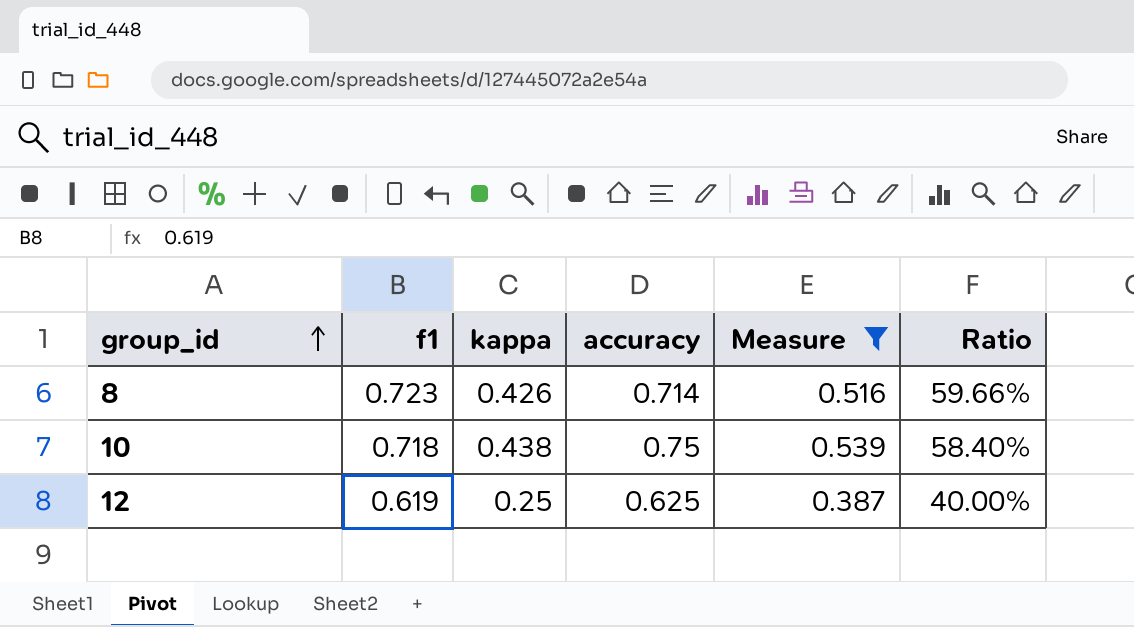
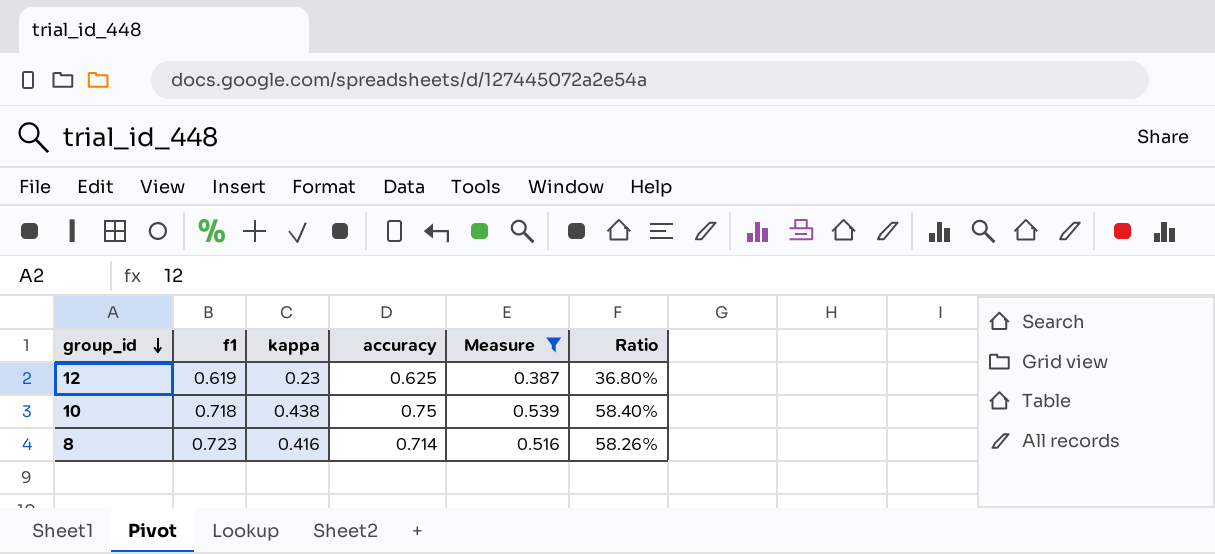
row order: group_id ascending -> group_id descending
12 | kappa: 0.25 -> 0.23
12 | Ratio: 40.00% -> 36.80%
8 | kappa: 0.426 -> 0.416
8 | Ratio: 59.66% -> 58.26%

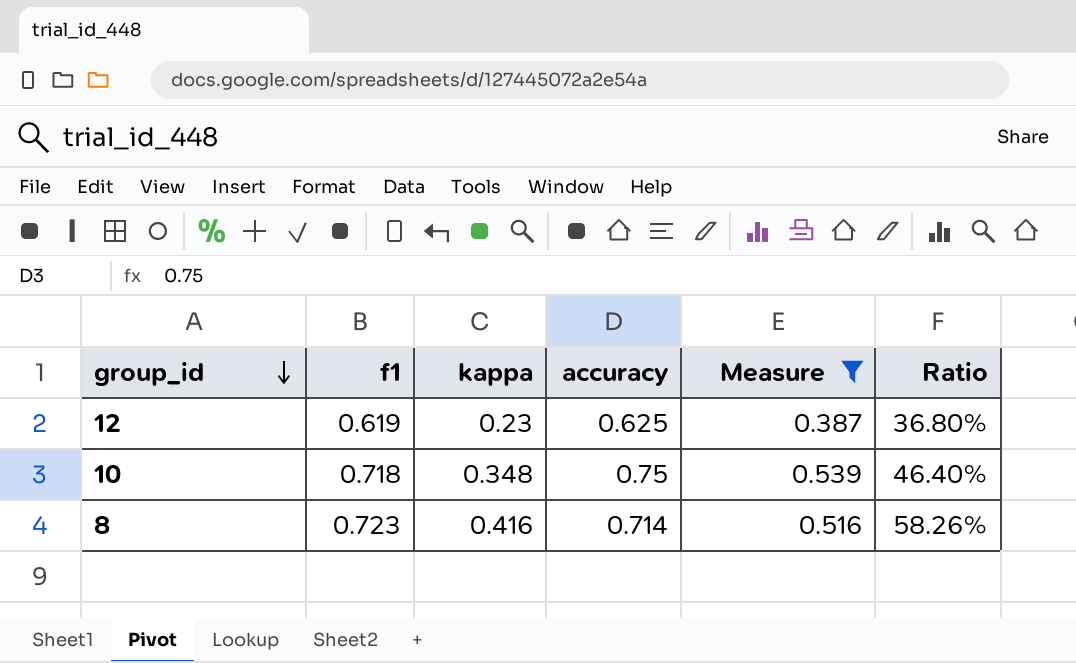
10 | kappa: 0.438 -> 0.348
10 | Ratio: 58.40% -> 46.40%

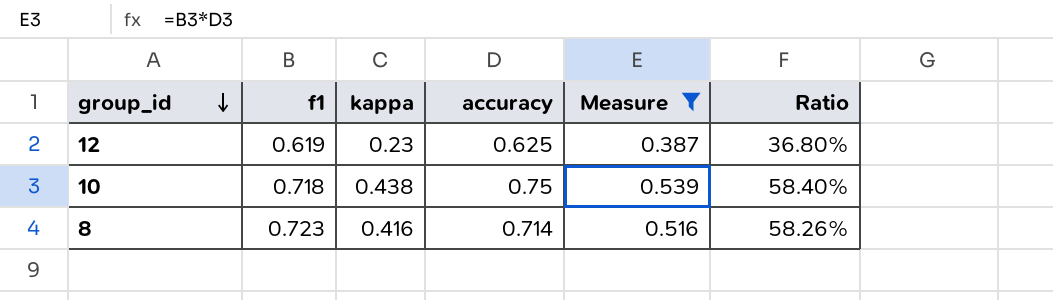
10 | kappa: 0.348 -> 0.438
10 | Ratio: 46.40% -> 58.40%

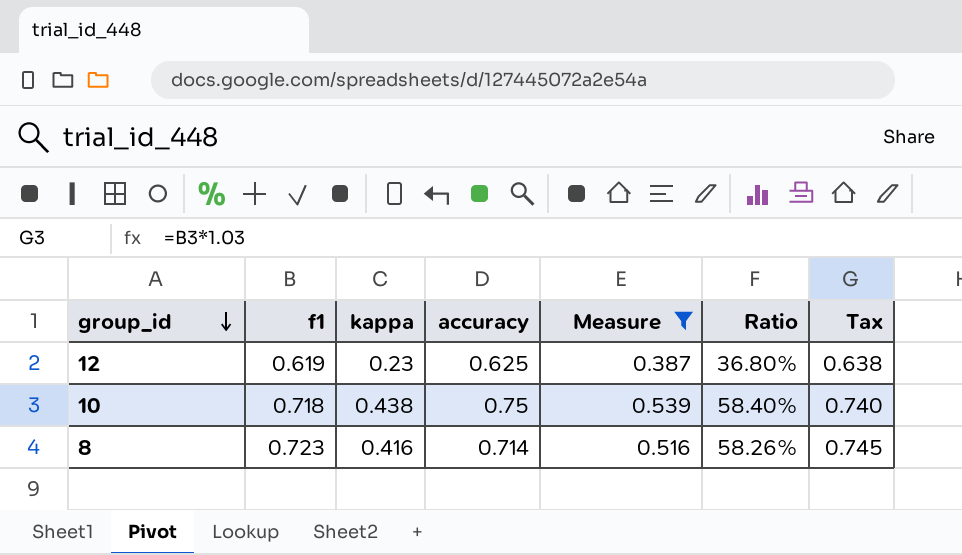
column Tax | formula: none -> [f1] * 1.03

